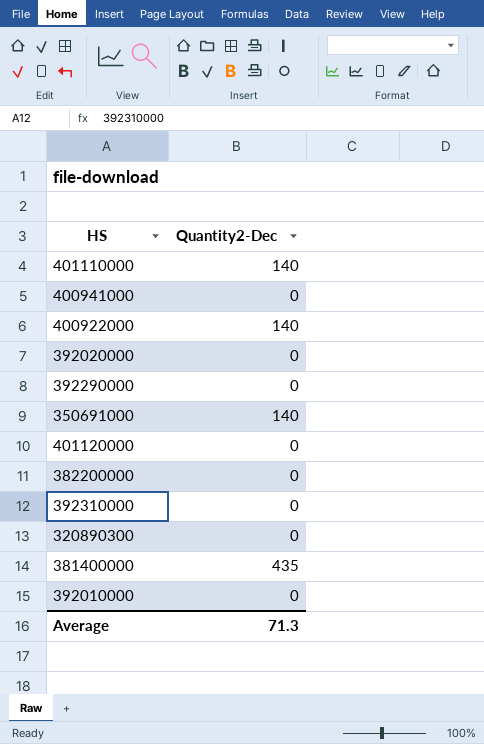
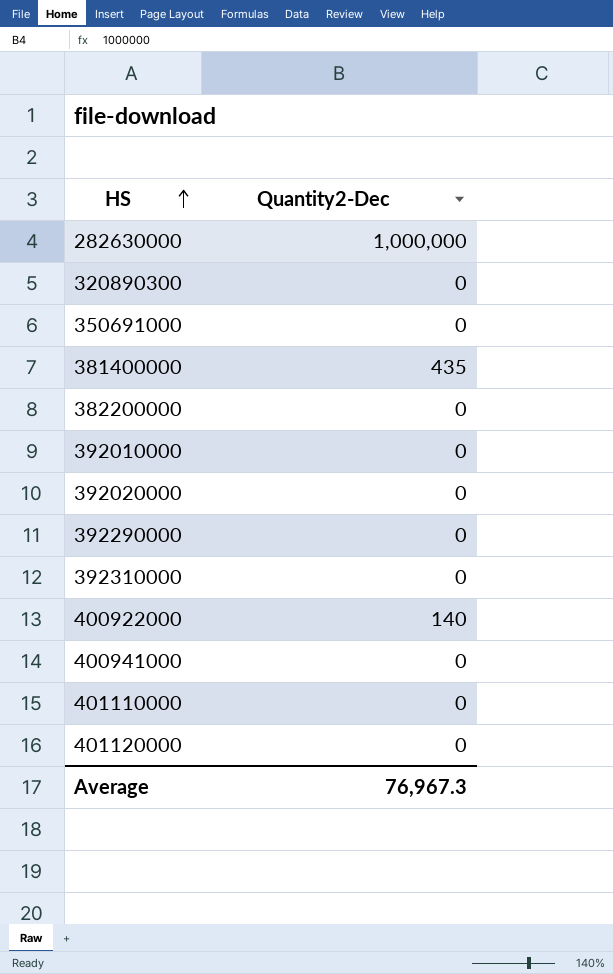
row order: none -> HS ascending
row 282630000: none -> 1,000,000
350691000 | Quantity2-Dec: 140 -> 0
401110000 | Quantity2-Dec: 140 -> 0
Average | Quantity2-Dec: 71.3 -> 76,967.3

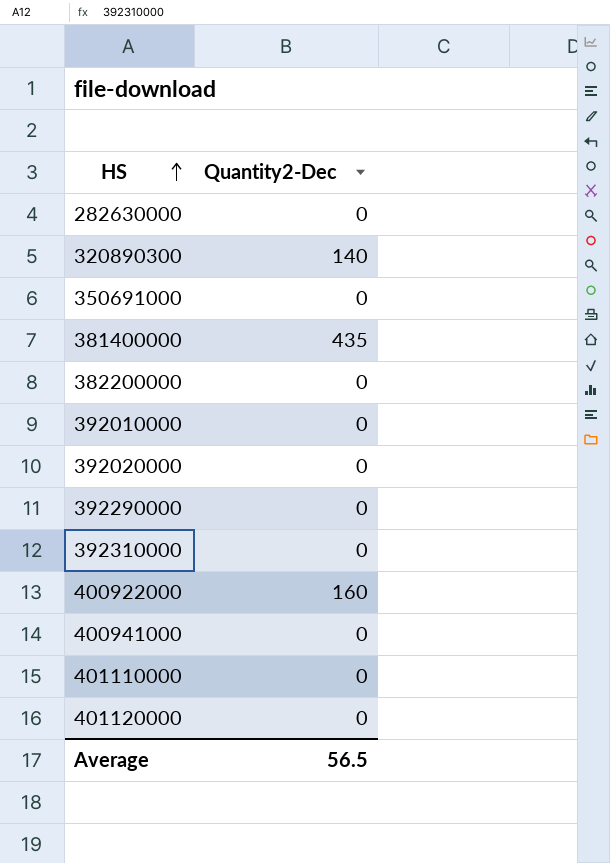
282630000 | Quantity2-Dec: 1,000,000 -> 0
320890300 | Quantity2-Dec: 0 -> 140
400922000 | Quantity2-Dec: 140 -> 160
Average | Quantity2-Dec: 76,967.3 -> 56.5

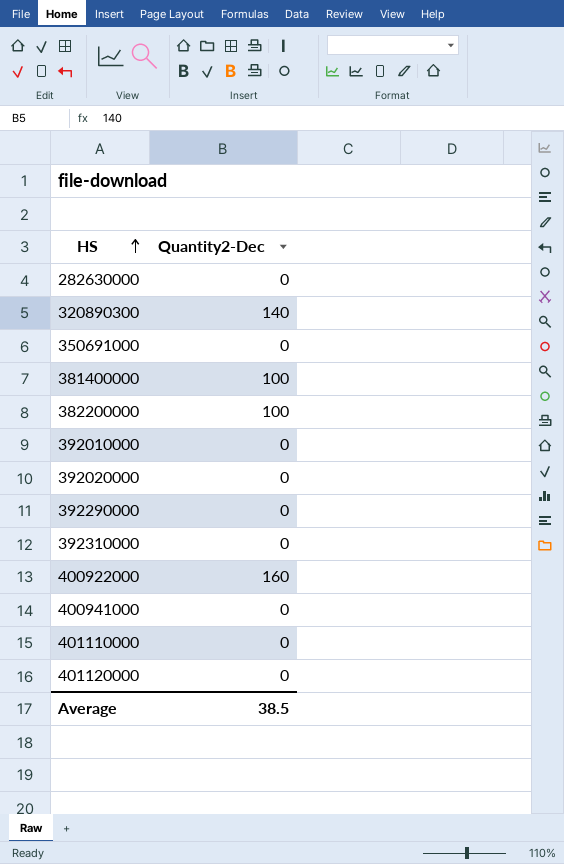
381400000 | Quantity2-Dec: 435 -> 100
382200000 | Quantity2-Dec: 0 -> 100
Average | Quantity2-Dec: 56.5 -> 38.5

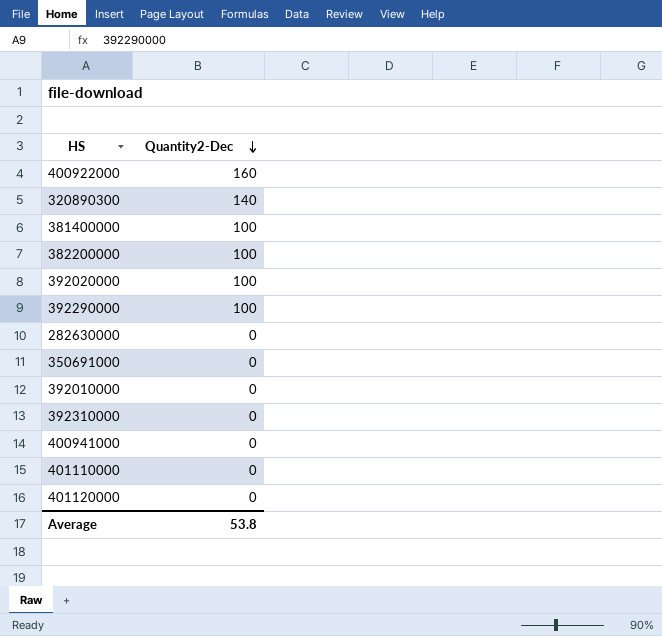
row order: HS ascending -> Quantity2-Dec descending
392020000 | Quantity2-Dec: 0 -> 100
392290000 | Quantity2-Dec: 0 -> 100
Average | Quantity2-Dec: 38.5 -> 53.8

